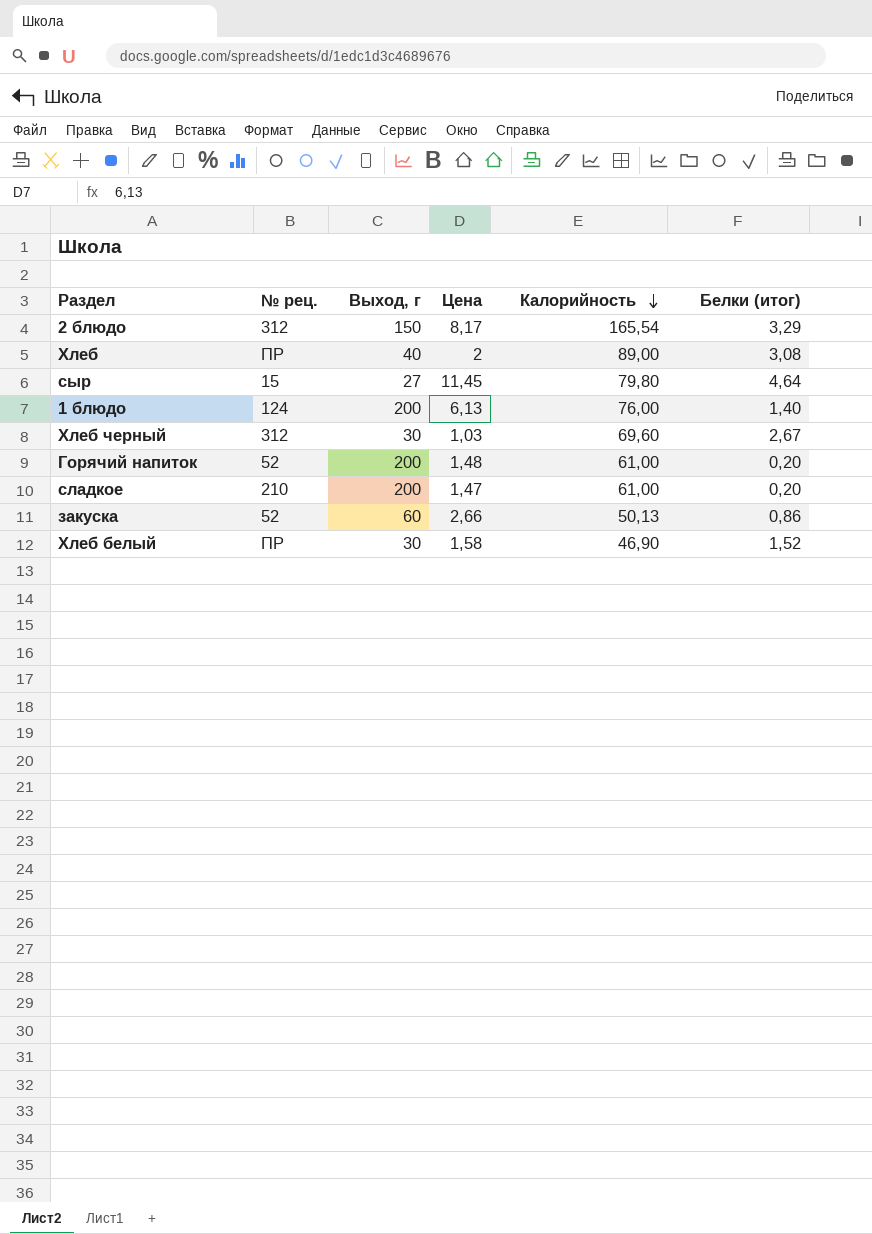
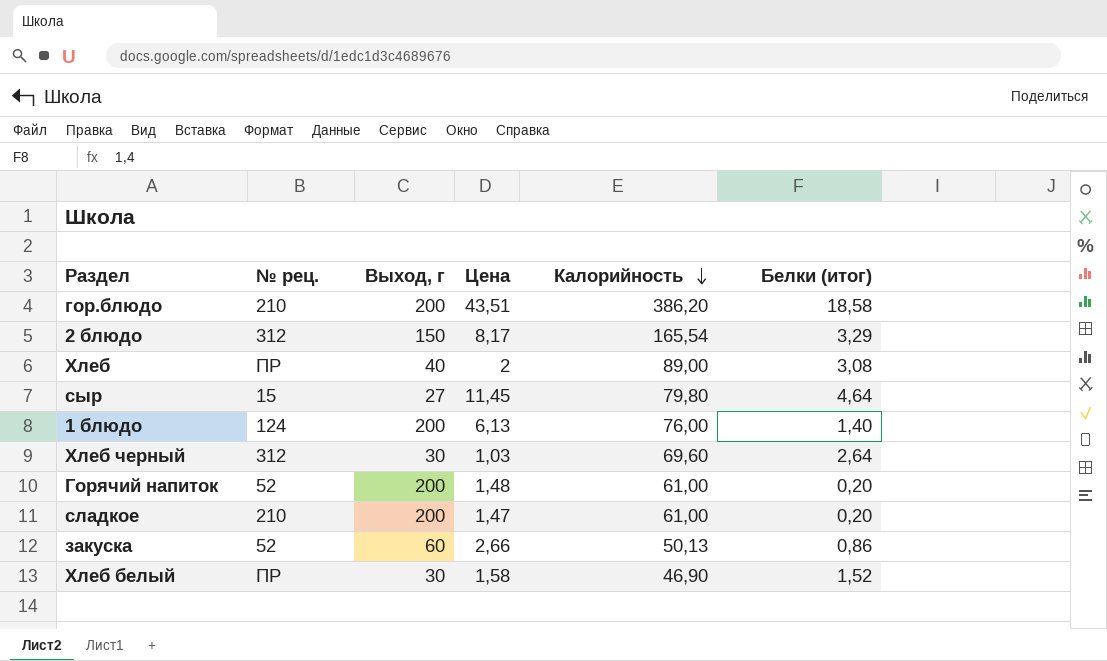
row гор.блюдо: none -> 210 | 200 | 43,51 | 386,20 | 18,58
Хлеб черный | Белки (итог): 2,67 -> 2,64

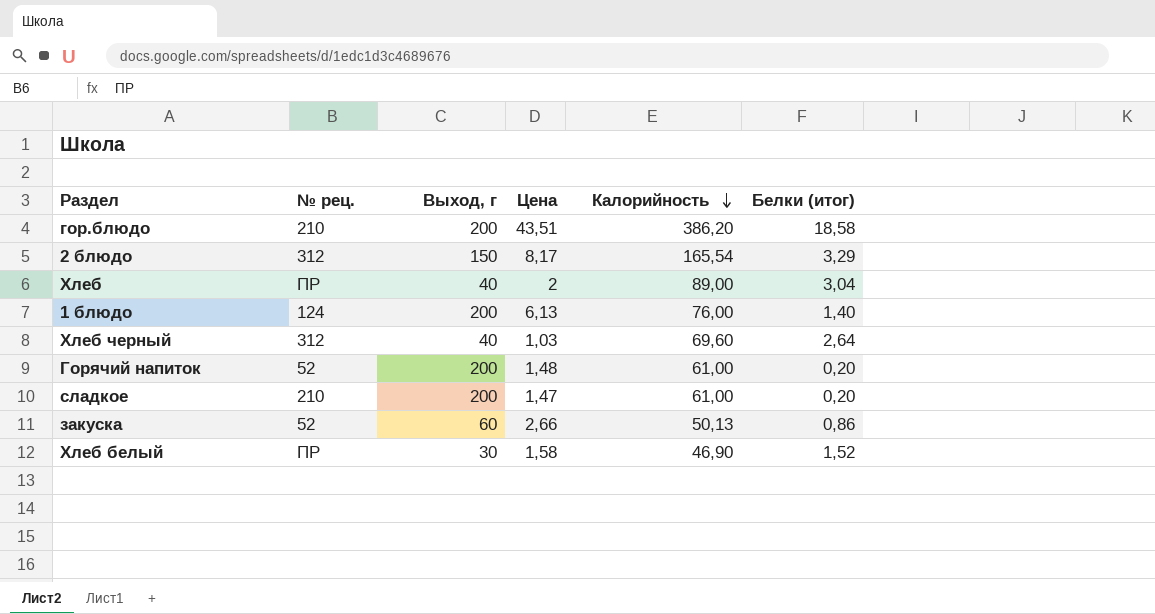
row сыр: 15 | 27 | 11,45 | 79,80 | 4,64 -> none
Хлеб | Белки (итог): 3,08 -> 3,04
Хлеб черный | Выход, г: 30 -> 40

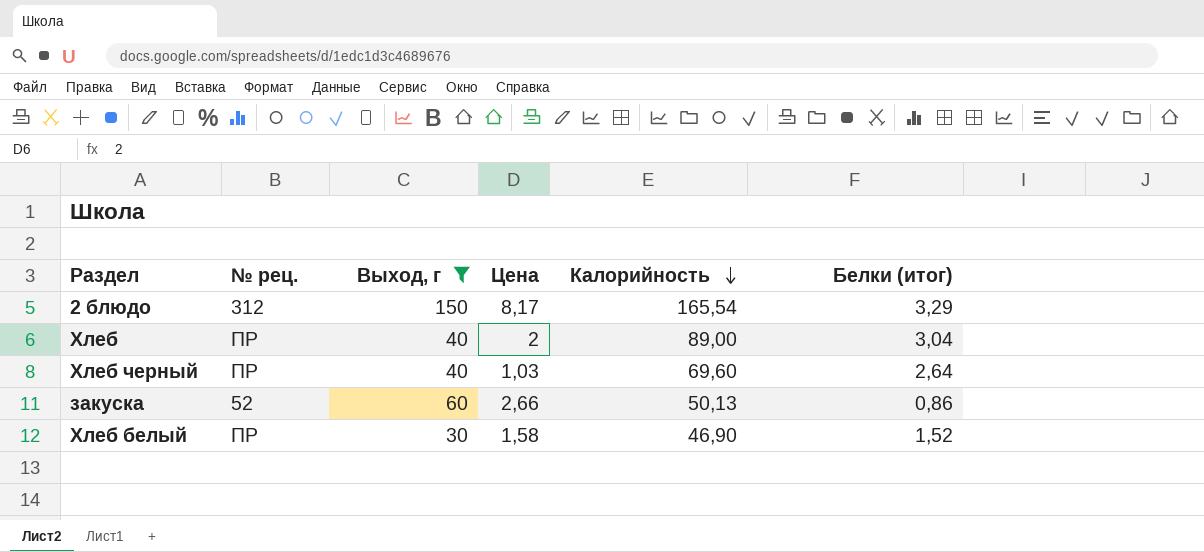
filter: none -> Выход, г != 200
Хлеб черный | № рец.: 312 -> ПР

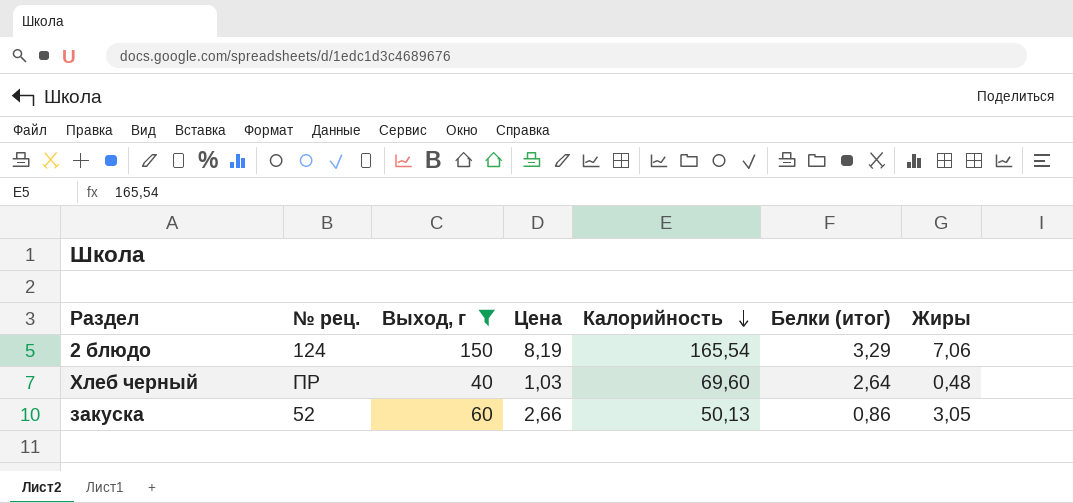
column Жиры | position: none -> 7
row Хлеб: ПР | 40 | 2 | 89,00 | 3,04 -> none
row Хлеб белый: ПР | 30 | 1,58 | 46,90 | 1,52 -> none
2 блюдо | № рец.: 312 -> 124
2 блюдо | Цена: 8,17 -> 8,19

